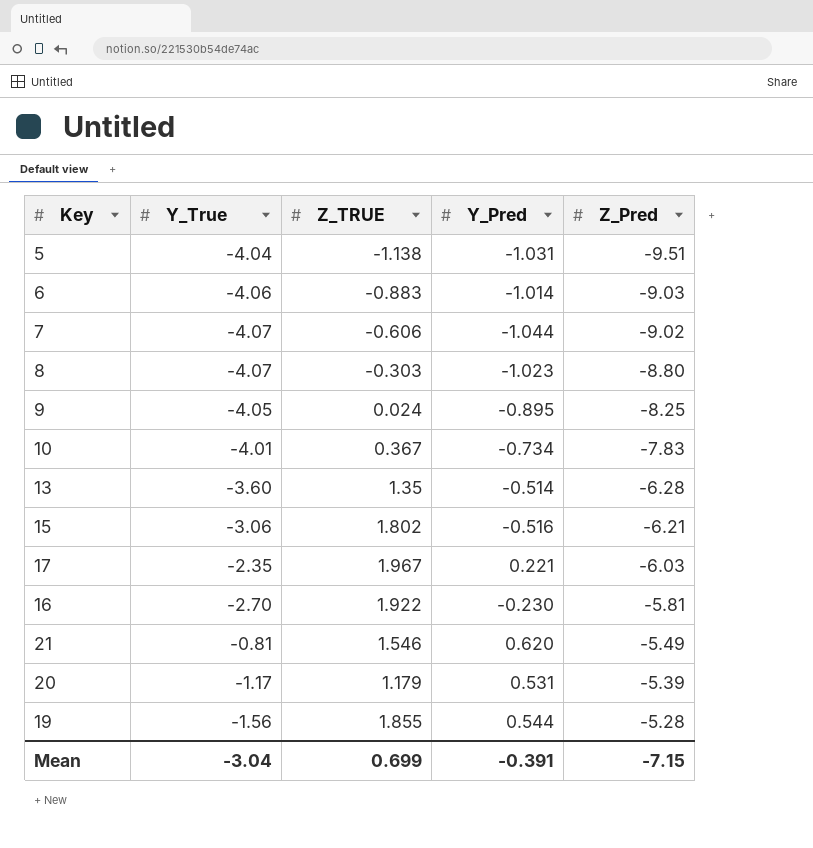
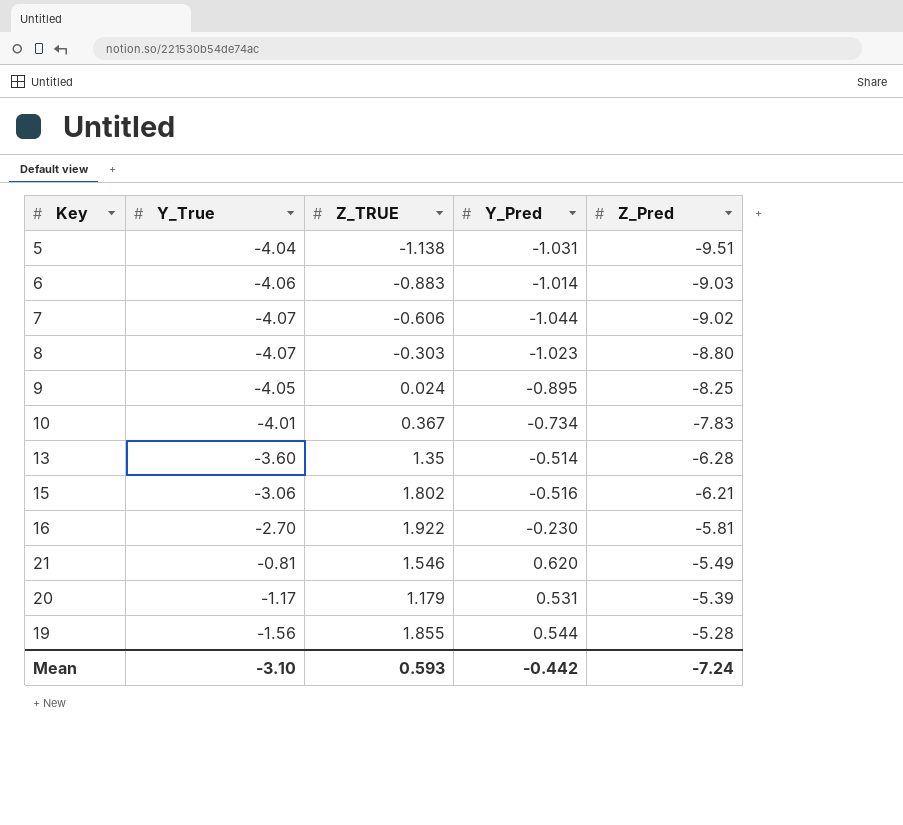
row 17: -2.35 | 1.967 | 0.221 | -6.03 -> none
Mean | Y_True: -3.04 -> -3.10
Mean | Z_TRUE: 0.699 -> 0.593
Mean | Y_Pred: -0.391 -> -0.442
Mean | Z_Pred: -7.15 -> -7.24

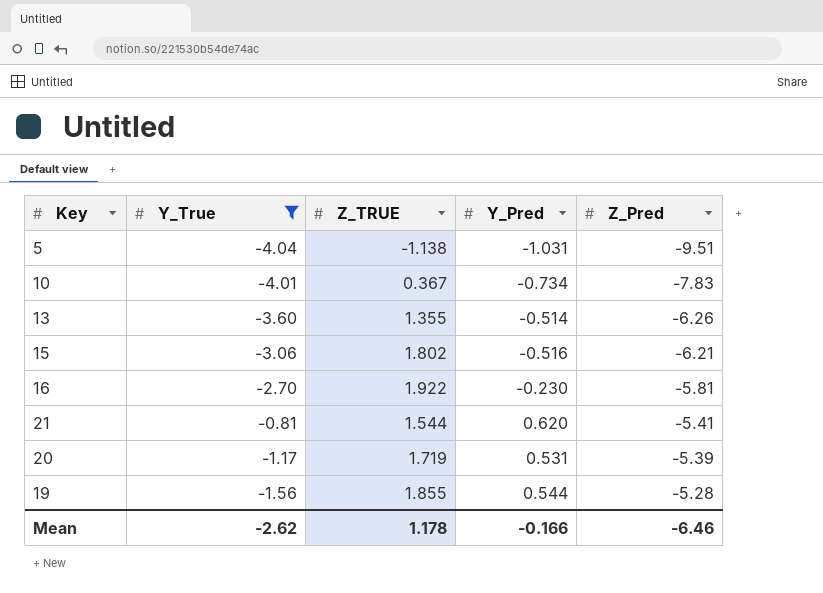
filter: none -> Y_True >= -4.04
13 | Z_TRUE: 1.35 -> 1.355
13 | Z_Pred: -6.28 -> -6.26
21 | Z_TRUE: 1.546 -> 1.544
21 | Z_Pred: -5.49 -> -5.41
20 | Z_TRUE: 1.179 -> 1.719
Mean | Y_True: -3.10 -> -2.62
Mean | Z_TRUE: 0.593 -> 1.178
Mean | Y_Pred: -0.442 -> -0.166
Mean | Z_Pred: -7.24 -> -6.46

